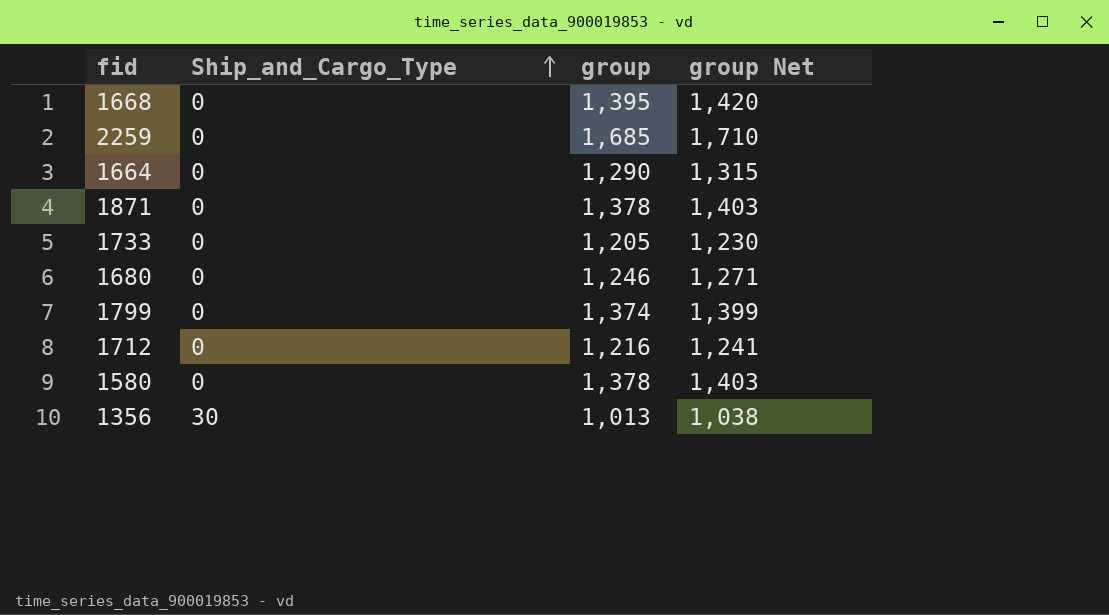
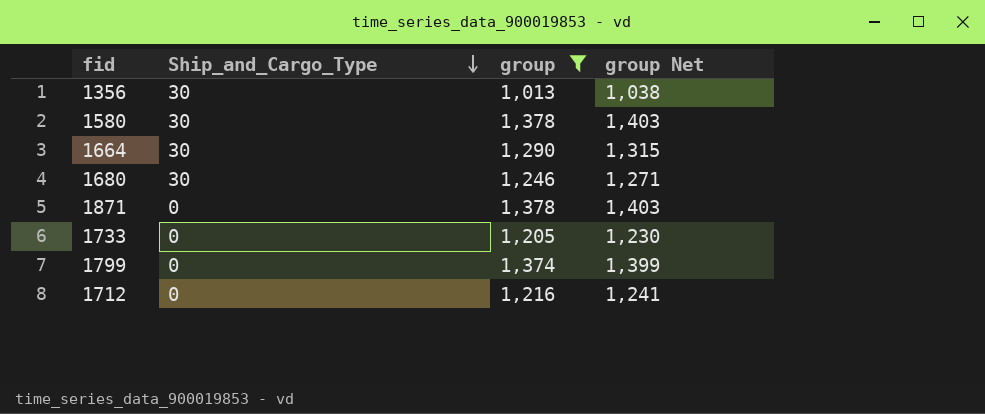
filter: none -> group <= 1,378
row order: Ship_and_Cargo_Type ascending -> Ship_and_Cargo_Type descending
1580 | Ship_and_Cargo_Type: 0 -> 30
1664 | Ship_and_Cargo_Type: 0 -> 30
1680 | Ship_and_Cargo_Type: 0 -> 30

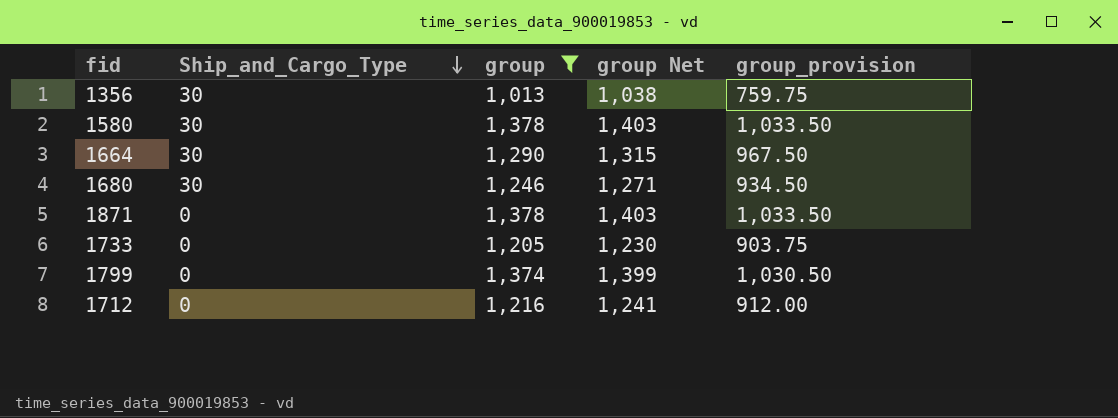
column group_provision | formula: none -> [group] * 0.75

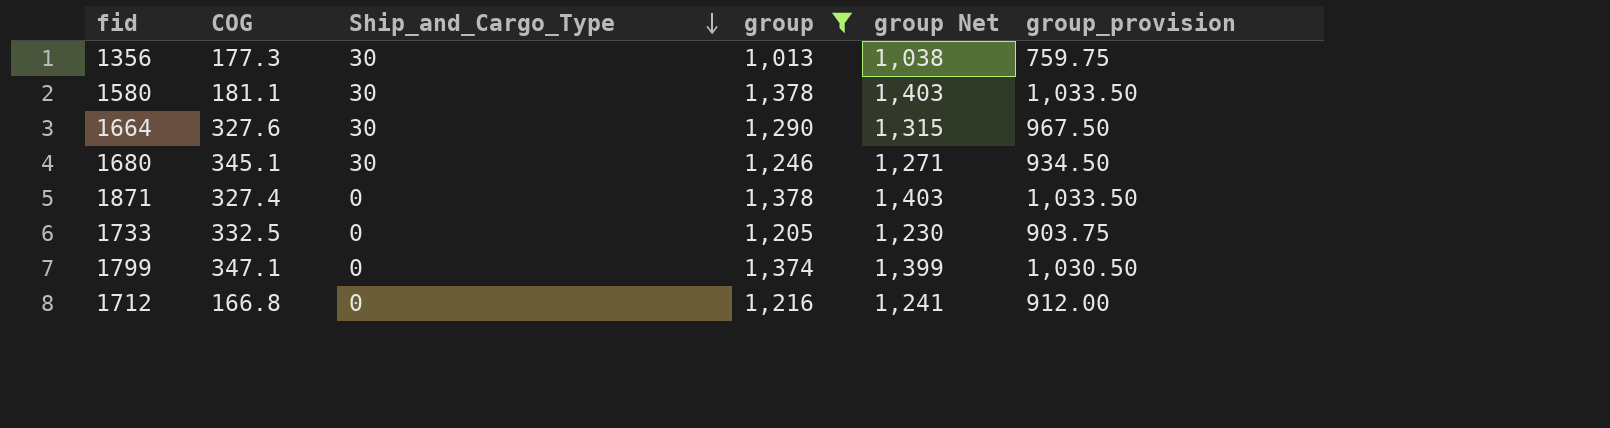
column COG | position: none -> 2

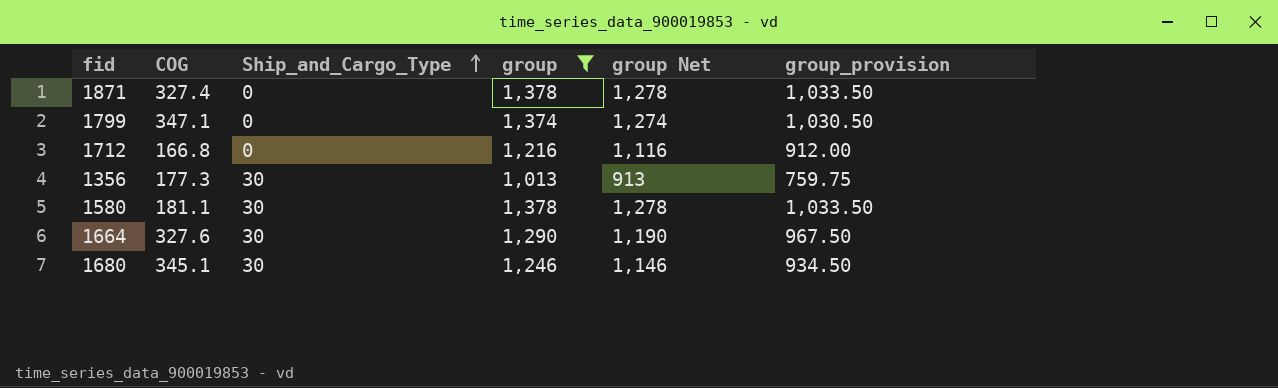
row order: Ship_and_Cargo_Type descending -> Ship_and_Cargo_Type ascending
column group Net | formula: [group] + 25 -> [group] - 100
row 1733: 332.5 | 0 | 1,205 | 1,230 | 903.75 -> none

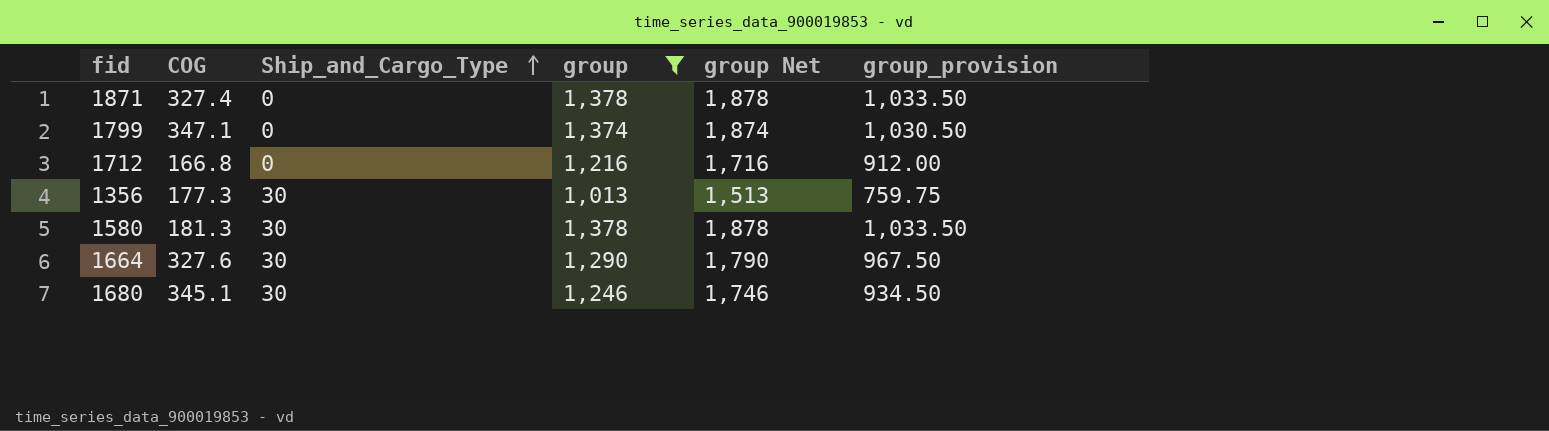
column group Net | formula: [group] - 100 -> [group] + 500
1580 | COG: 181.1 -> 181.3

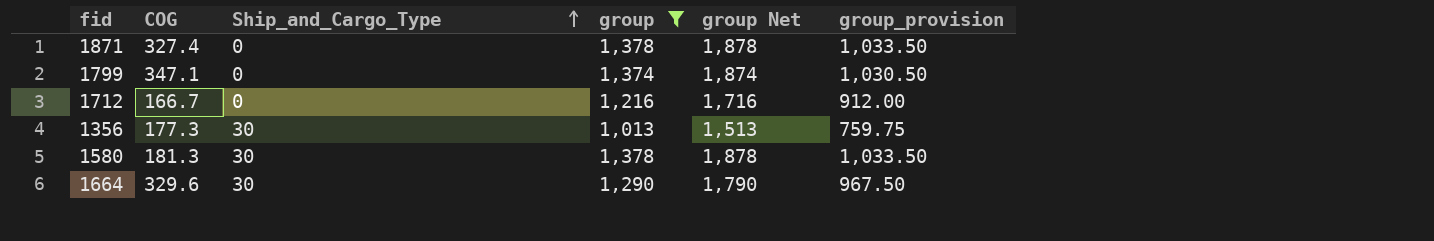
row 1680: 345.1 | 30 | 1,246 | 1,746 | 934.50 -> none
1712 | COG: 166.8 -> 166.7
1664 | COG: 327.6 -> 329.6

